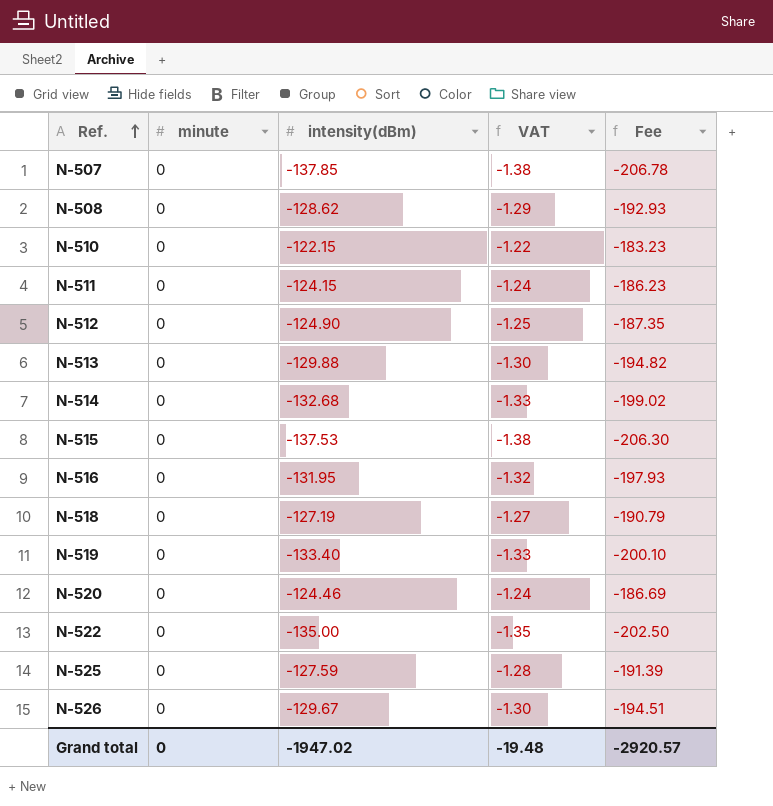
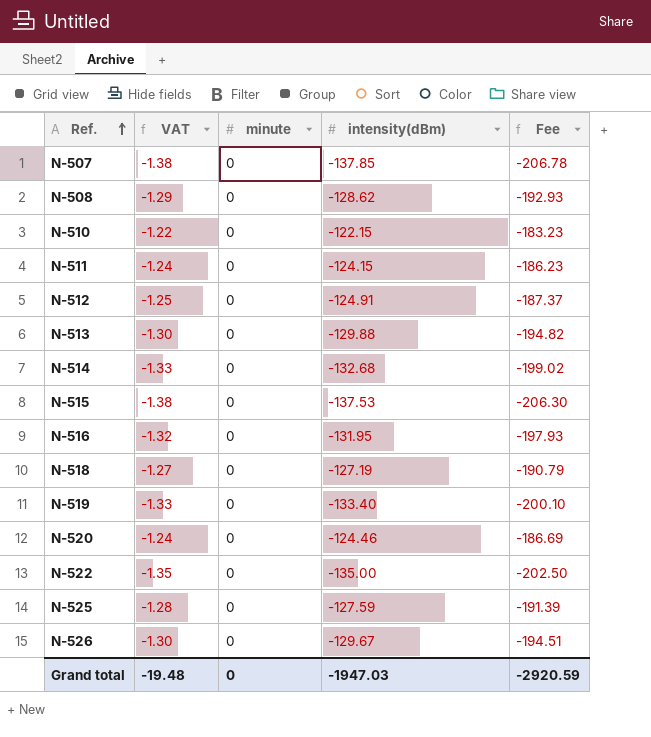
column VAT | position: 4 -> 2
N-512 | intensity(dBm): -124.90 -> -124.91
N-512 | Fee: -187.35 -> -187.37
Grand total | intensity(dBm): -1947.02 -> -1947.03
Grand total | Fee: -2920.57 -> -2920.59

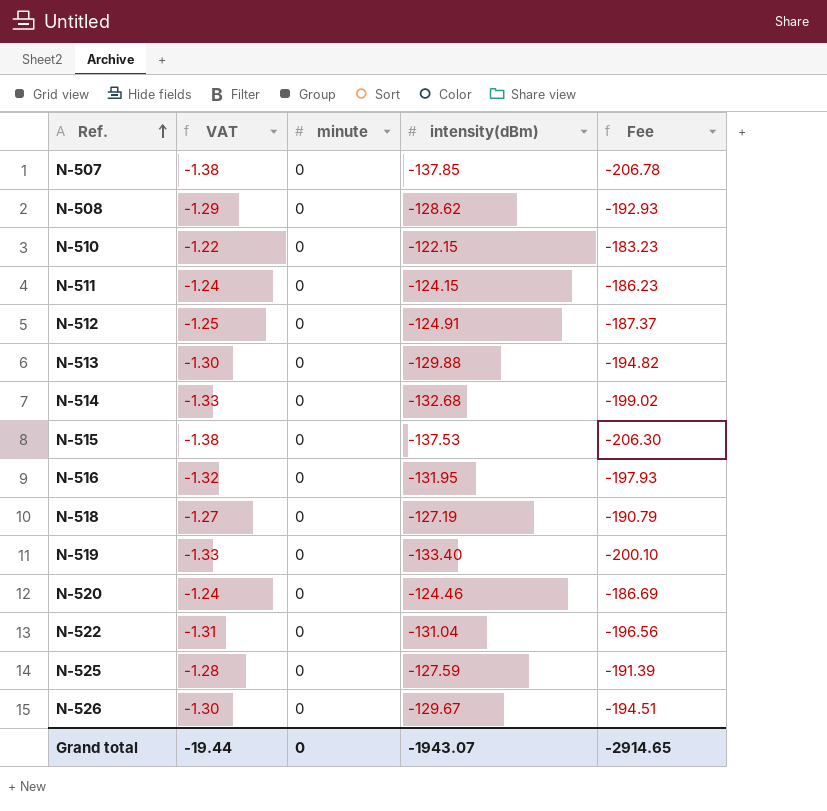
N-522 | VAT: -1.35 -> -1.31
N-522 | intensity(dBm): -135.00 -> -131.04
N-522 | Fee: -202.50 -> -196.56
Grand total | VAT: -19.48 -> -19.44
Grand total | intensity(dBm): -1947.03 -> -1943.07
Grand total | Fee: -2920.59 -> -2914.65

